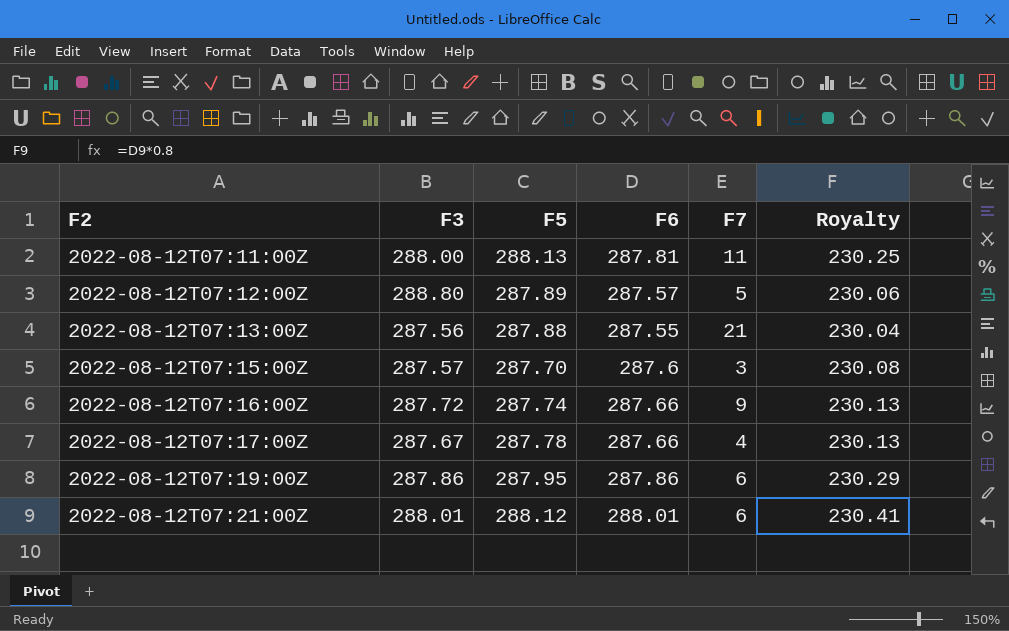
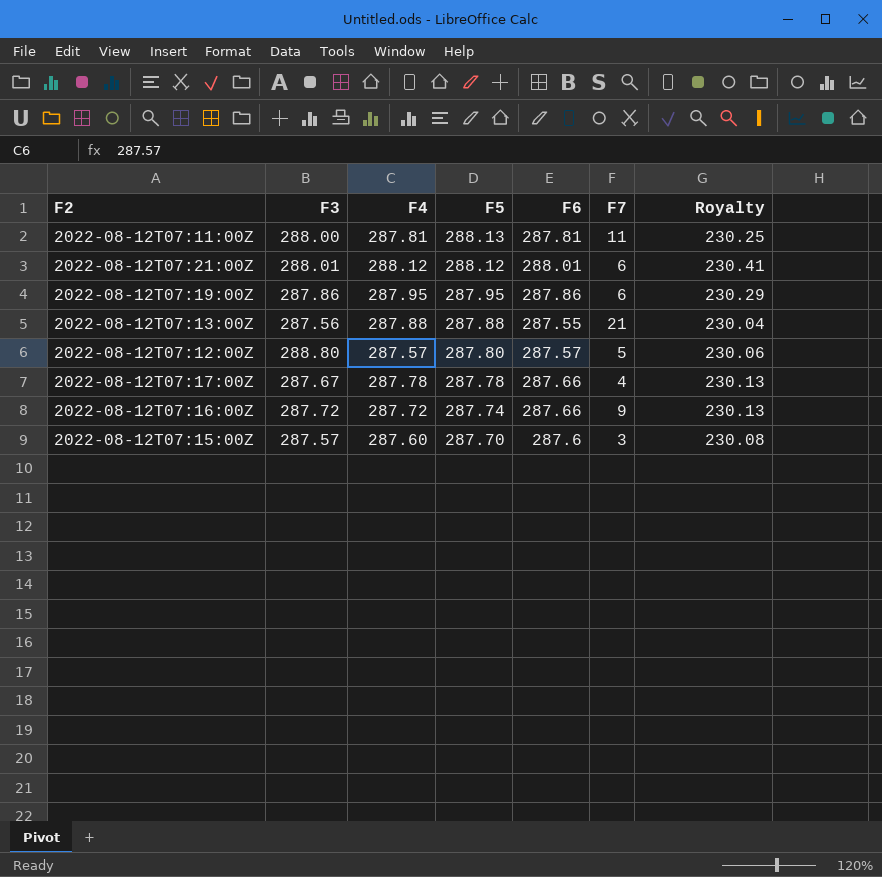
row order: F2 ascending -> F5 descending
column F4 | position: none -> 3
2022-08-12T07:12:00Z | F5: 287.89 -> 287.80

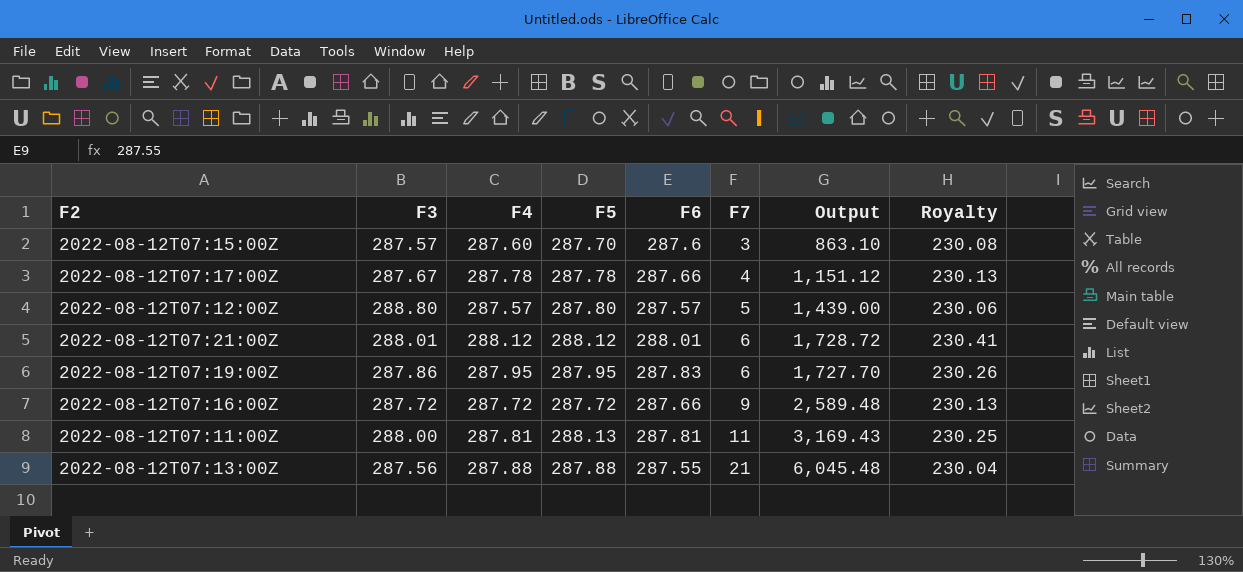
row order: F5 descending -> F7 ascending
column Output | formula: none -> [F5] * [F7]
2022-08-12T07:19:00Z | F6: 287.86 -> 287.83
2022-08-12T07:19:00Z | Royalty: 230.29 -> 230.26
2022-08-12T07:16:00Z | F5: 287.74 -> 287.72

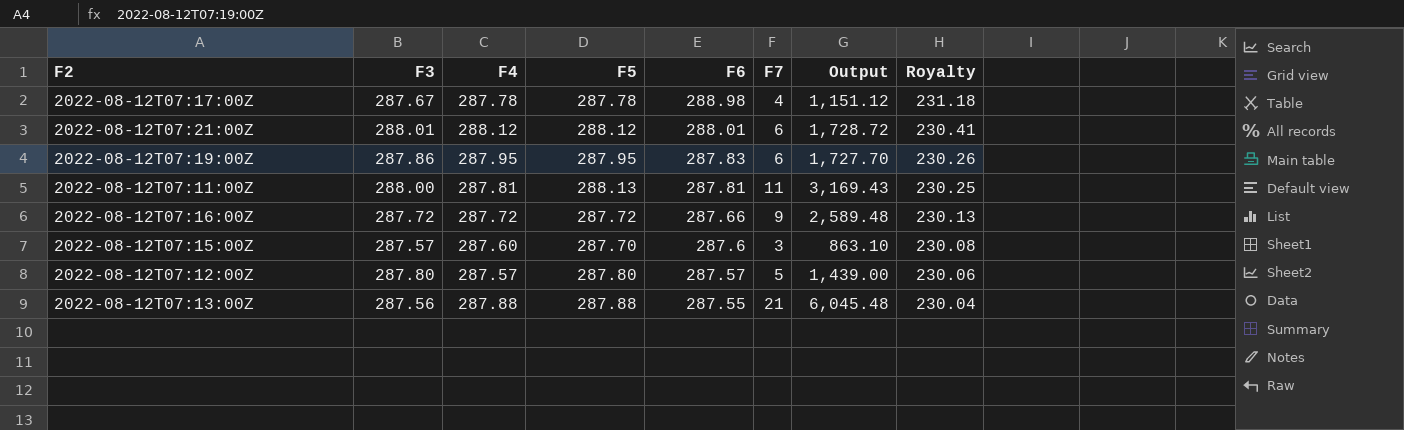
row order: F7 ascending -> F6 descending
2022-08-12T07:17:00Z | F6: 287.66 -> 288.98
2022-08-12T07:17:00Z | Royalty: 230.13 -> 231.18
2022-08-12T07:12:00Z | F3: 288.80 -> 287.80

